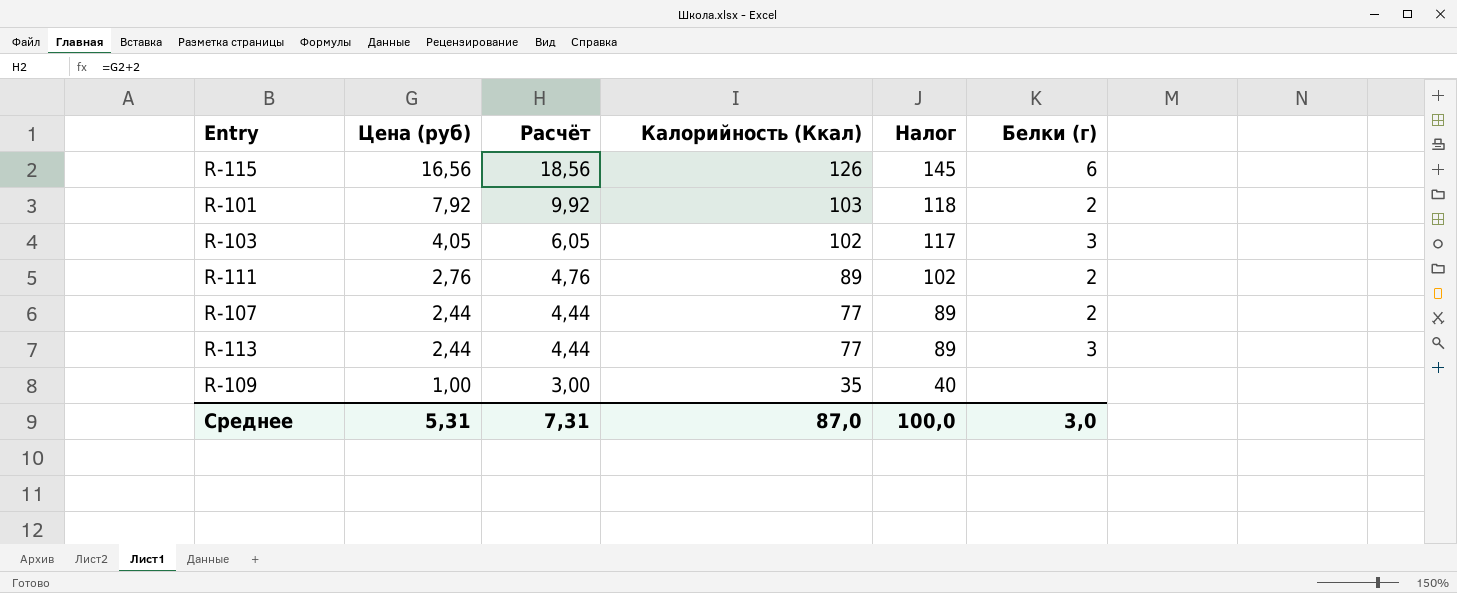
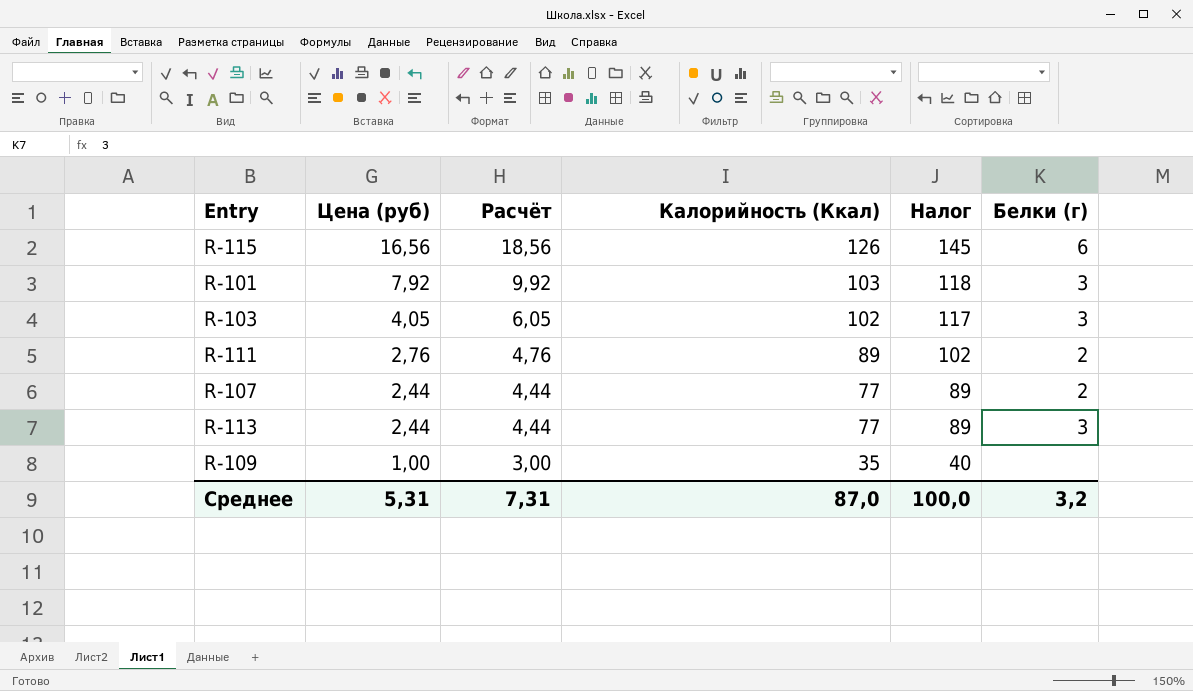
R-101 | Белки (г): 2 -> 3
Среднее | Белки (г): 3,0 -> 3,2

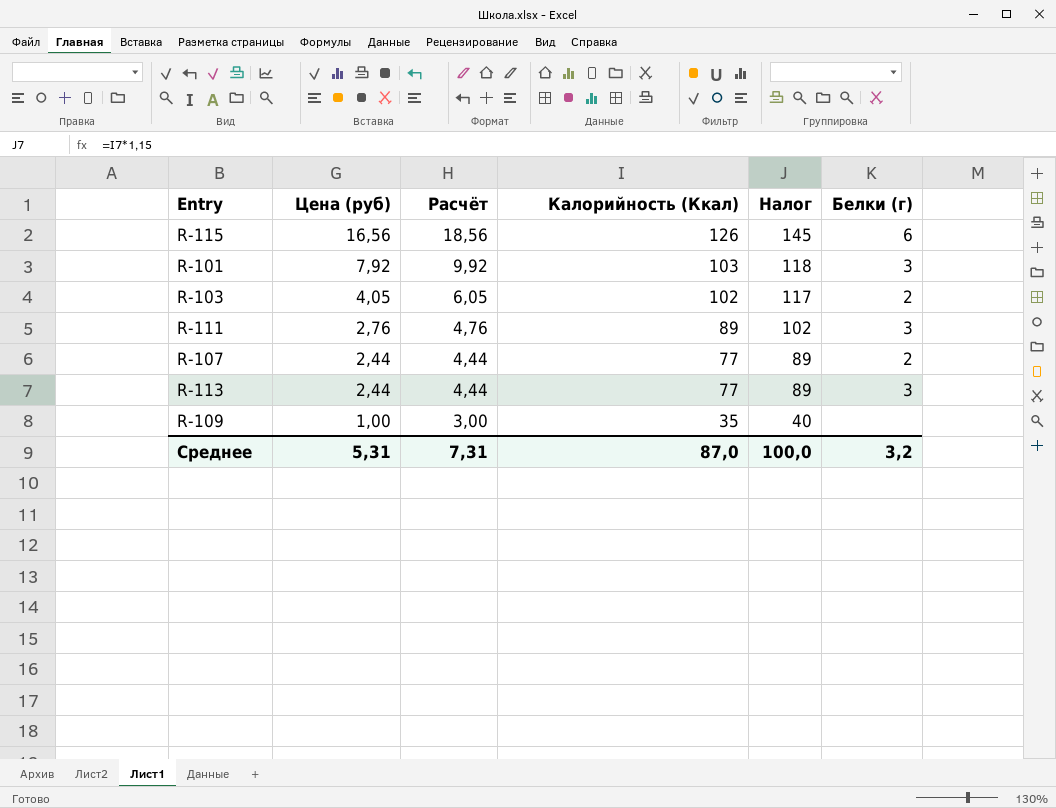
R-103 | Белки (г): 3 -> 2
R-111 | Белки (г): 2 -> 3

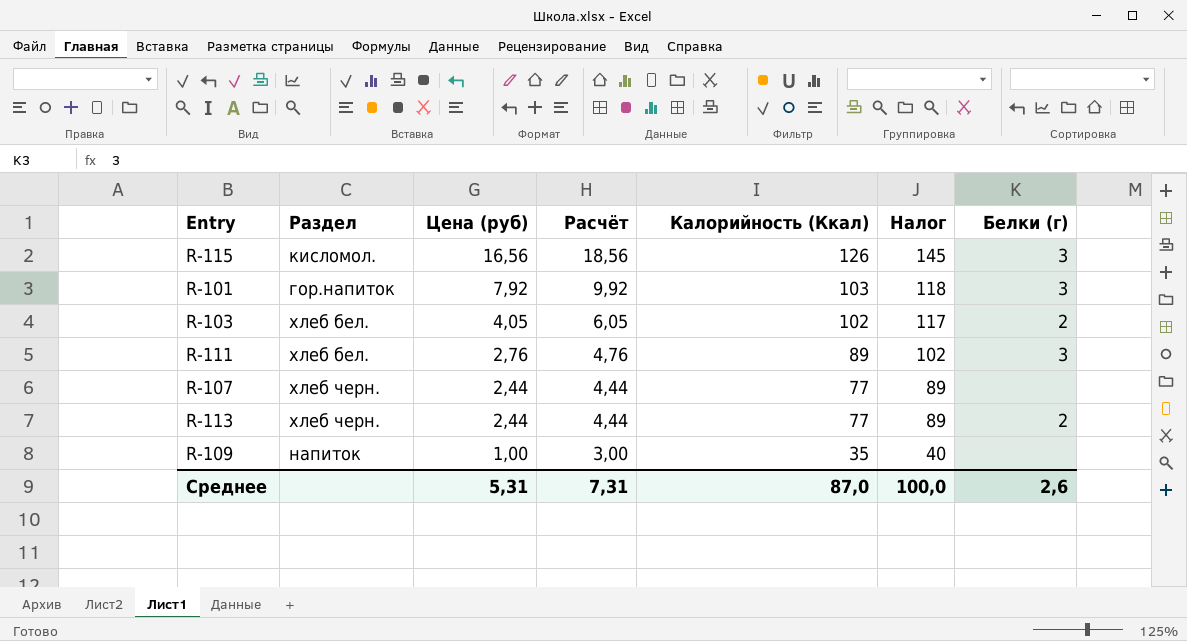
column Раздел | position: none -> 2
R-115 | Белки (г): 6 -> 3
R-107 | Белки (г): 2 -> none
R-113 | Белки (г): 3 -> 2
Среднее | Белки (г): 3,2 -> 2,6

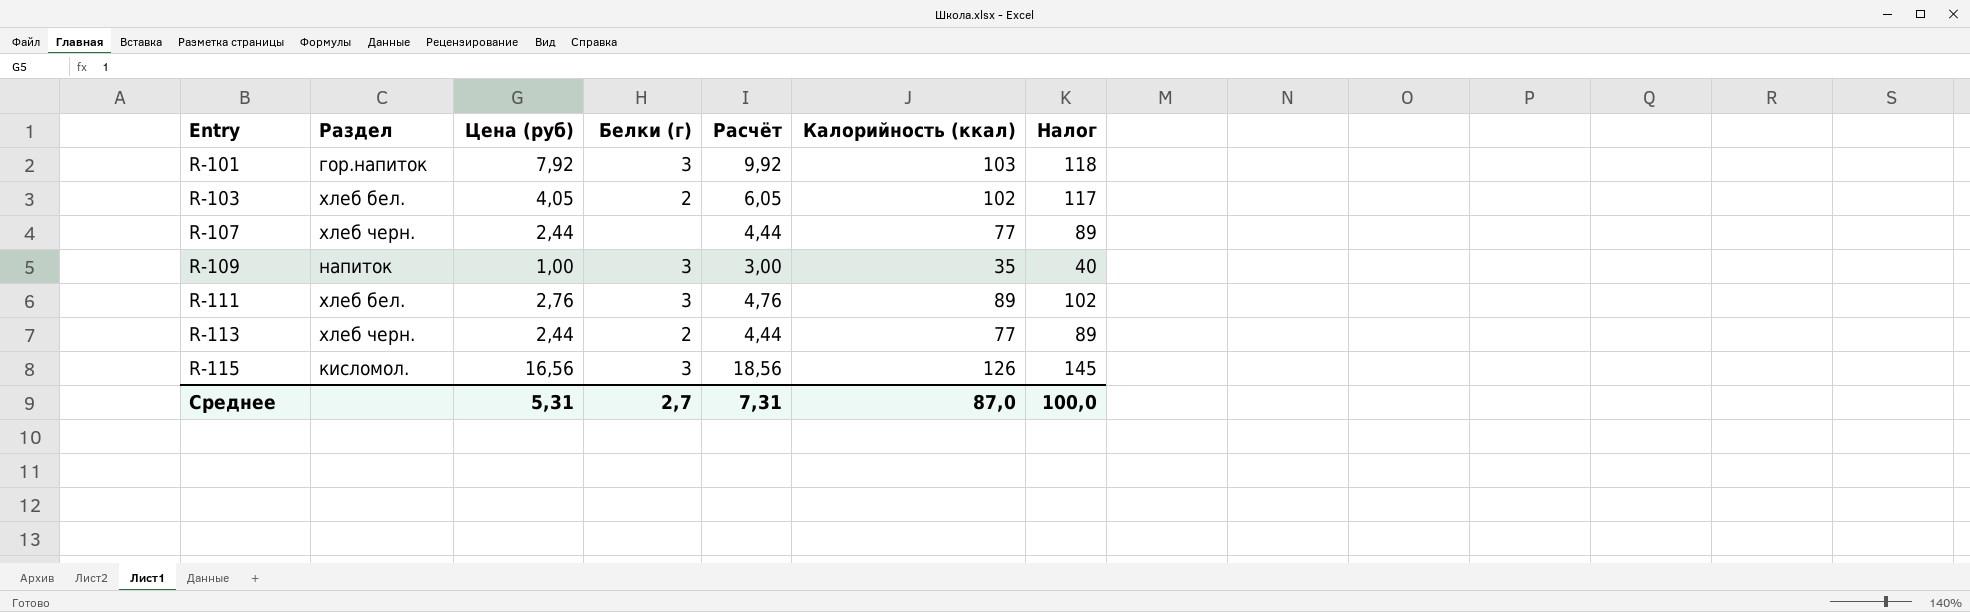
row order: Цена (руб) descending -> Entry ascending
column Белки (г) | position: 7 -> 4
column name: Калорийность (Ккал) -> Калорийность (ккал)
R-109 | Белки (г): none -> 3
Среднее | Белки (г): 2,6 -> 2,7

